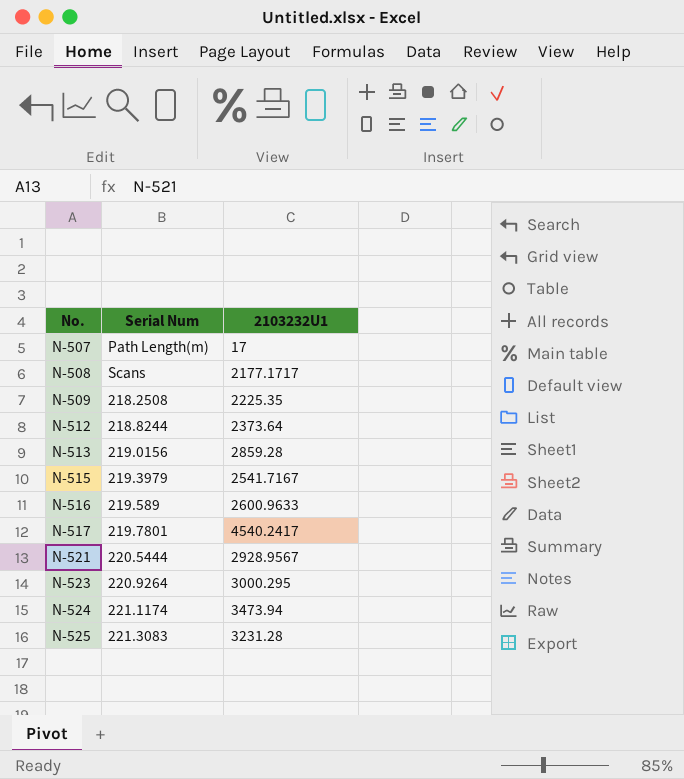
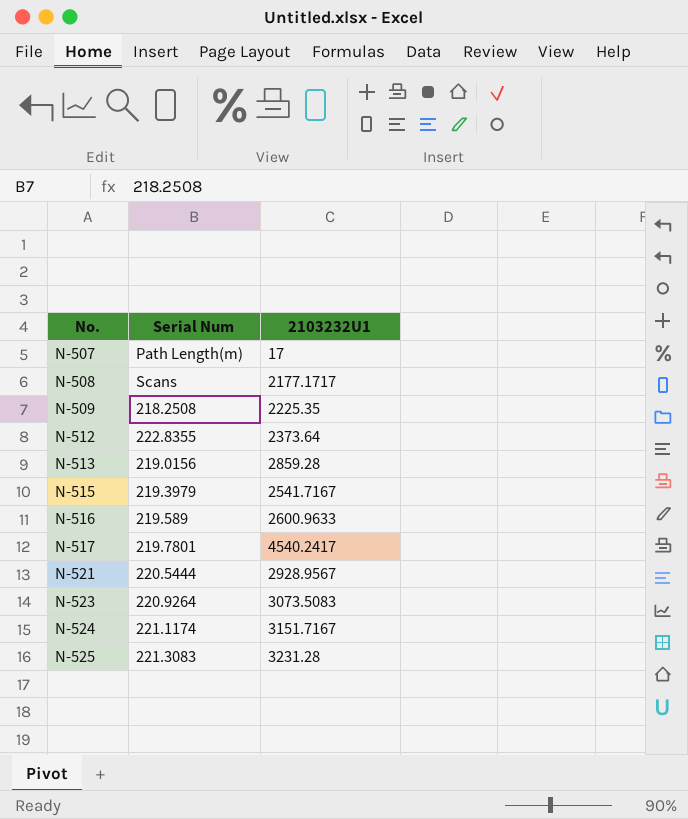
N-512 | Serial Num: 218.8244 -> 222.8355
N-523 | 2103232U1: 3000.295 -> 3073.5083
N-524 | 2103232U1: 3473.94 -> 3151.7167

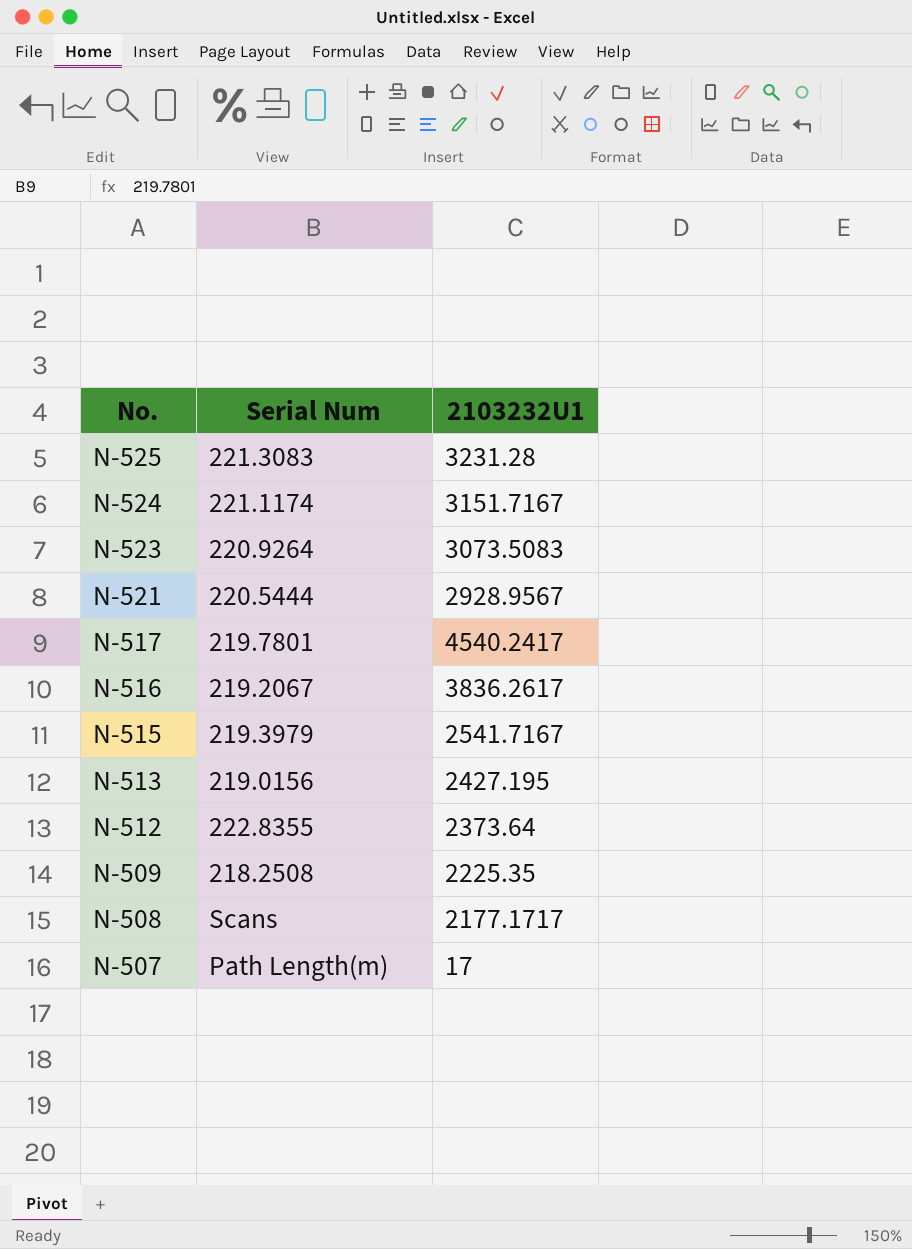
row order: No. ascending -> No. descending
N-516 | Serial Num: 219.589 -> 219.2067
N-516 | 2103232U1: 2600.9633 -> 3836.2617
N-513 | 2103232U1: 2859.28 -> 2427.195

